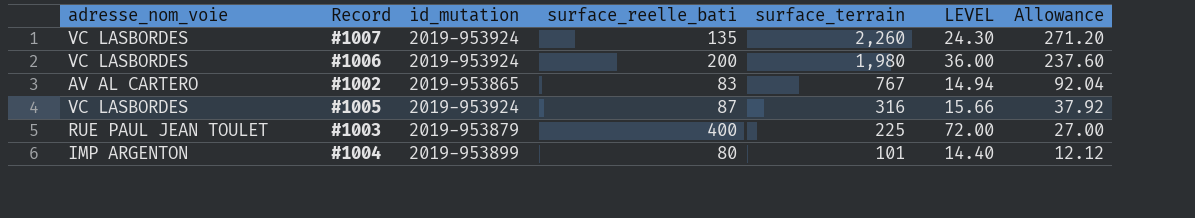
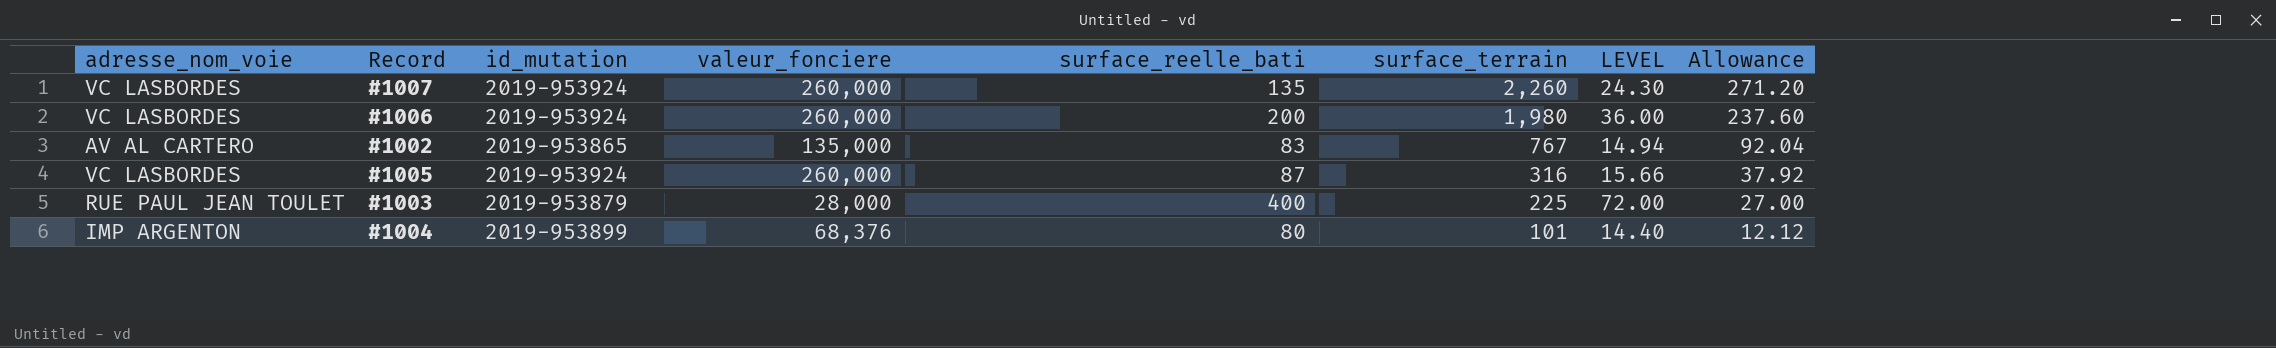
column valeur_fonciere | position: none -> 4

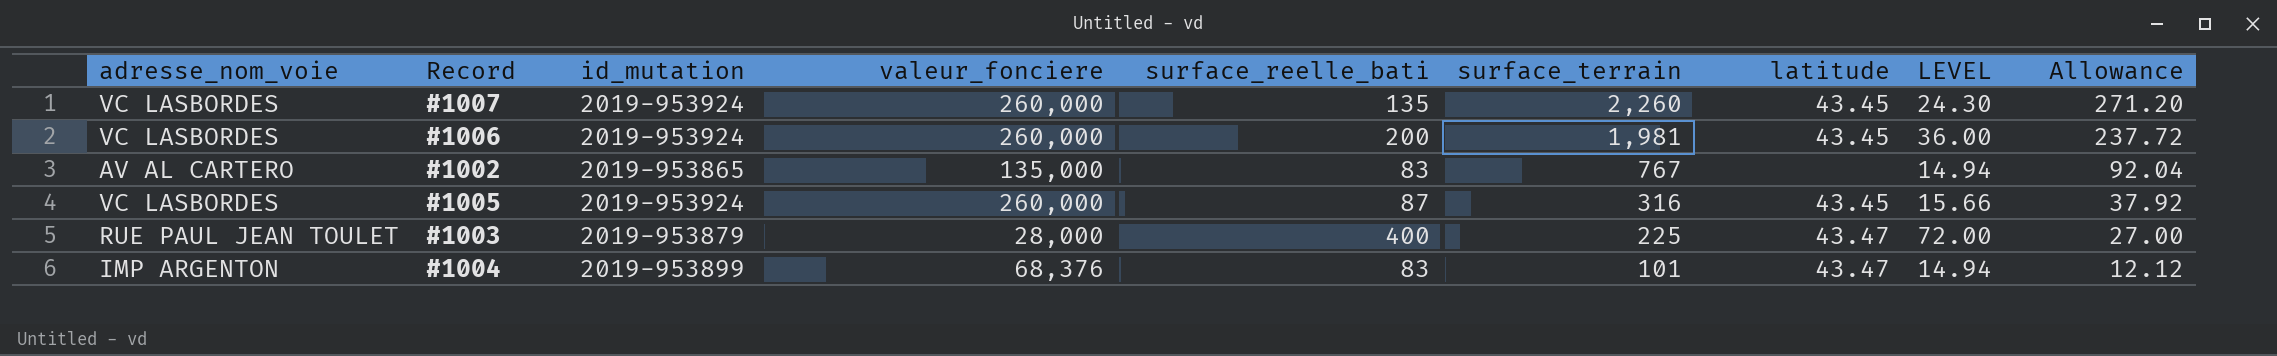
column latitude | position: none -> 7
#1006 | surface_terrain: 1,980 -> 1,981
#1006 | Allowance: 237.60 -> 237.72
#1004 | surface_reelle_bati: 80 -> 83
#1004 | LEVEL: 14.40 -> 14.94

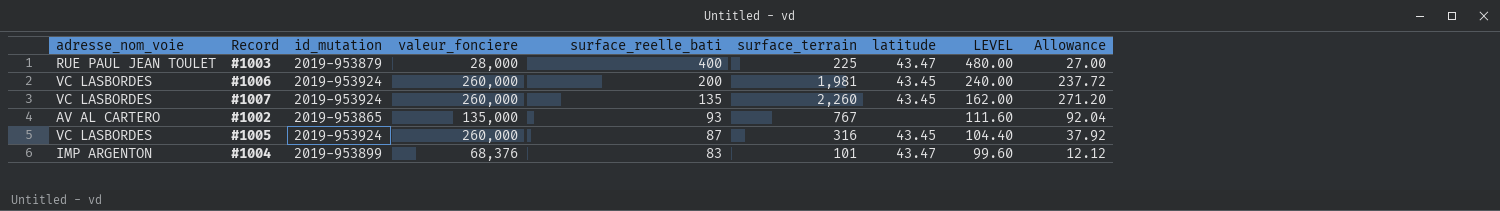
row order: surface_terrain descending -> surface_reelle_bati descending
column LEVEL | formula: [surface_reelle_bati] * 0.18 -> [surface_reelle_bati] * 1.2
#1002 | surface_reelle_bati: 83 -> 93

